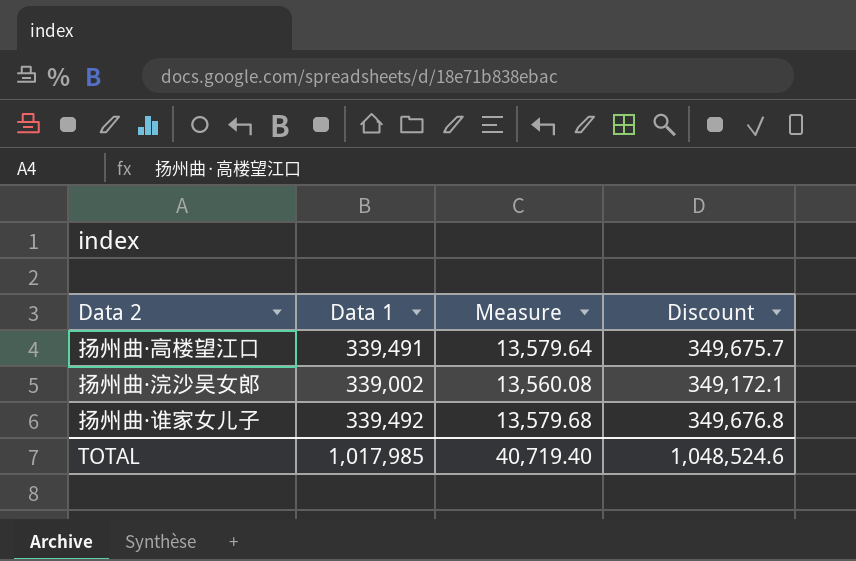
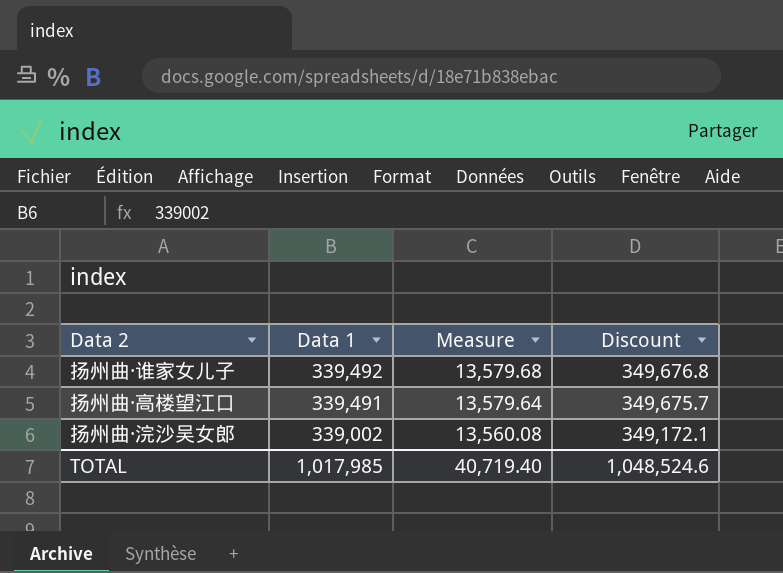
row order: none -> Data 1 descending

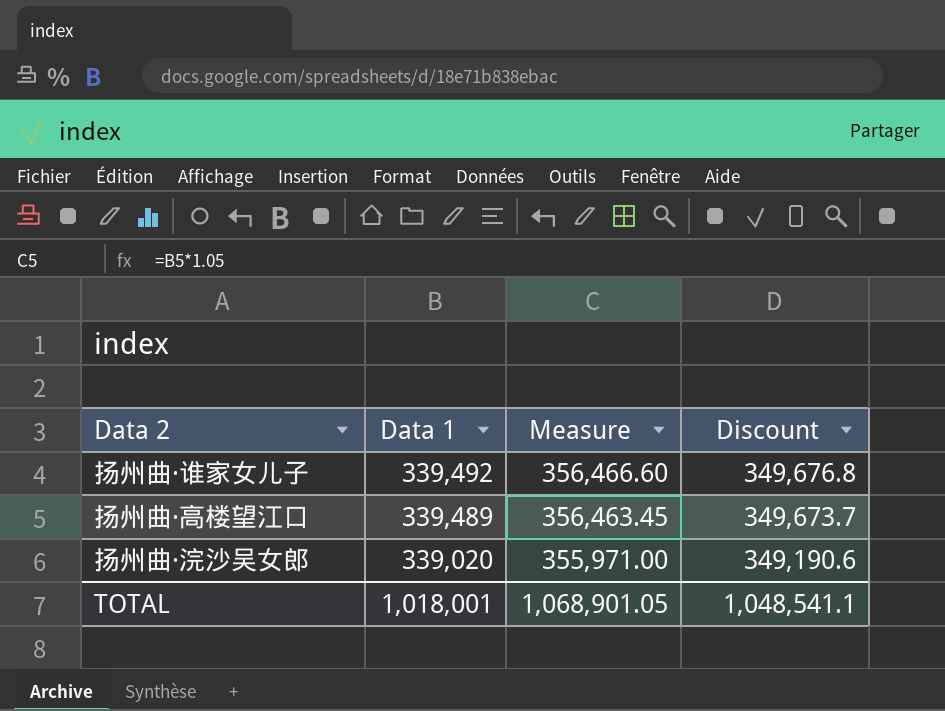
column Measure | formula: [Data 1] * 0.04 -> [Data 1] * 1.05
扬州曲·高楼望江口 | Data 1: 339,491 -> 339,489
扬州曲·高楼望江口 | Discount: 349,675.7 -> 349,673.7
扬州曲·浣沙吴女郎 | Data 1: 339,002 -> 339,020
扬州曲·浣沙吴女郎 | Discount: 349,172.1 -> 349,190.6
TOTAL | Data 1: 1,017,985 -> 1,018,001
TOTAL | Measure: 40,719.40 -> 1,068,901.05
TOTAL | Discount: 1,048,524.6 -> 1,048,541.1

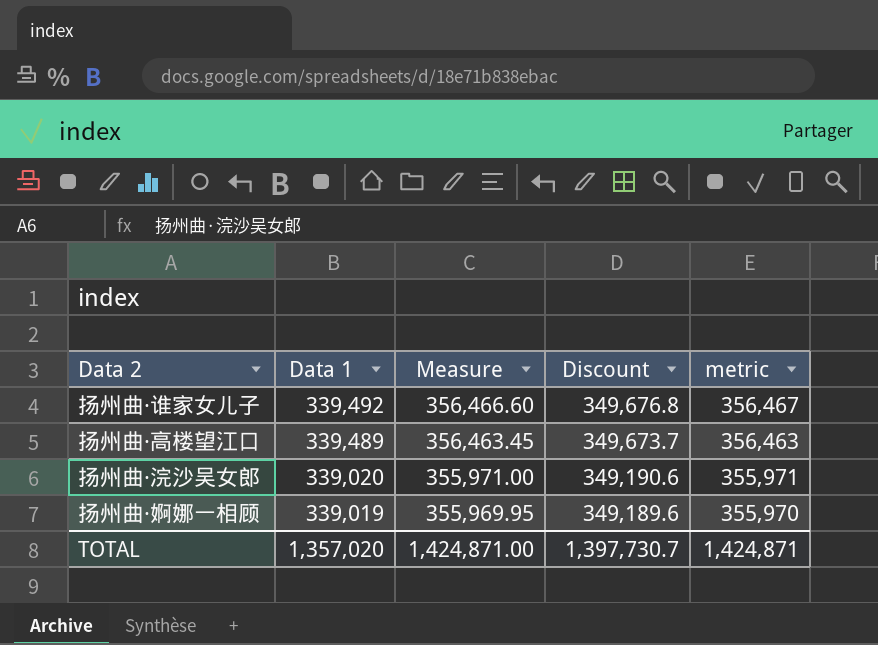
column metric | formula: none -> [Data 1] * 1.05
row 扬州曲·婀娜一相顾: none -> 339,019 | 355,969.95 | 349,189.6 | 355,970
TOTAL | Data 1: 1,018,001 -> 1,357,020
TOTAL | Measure: 1,068,901.05 -> 1,424,871.00
TOTAL | Discount: 1,048,541.1 -> 1,397,730.7

